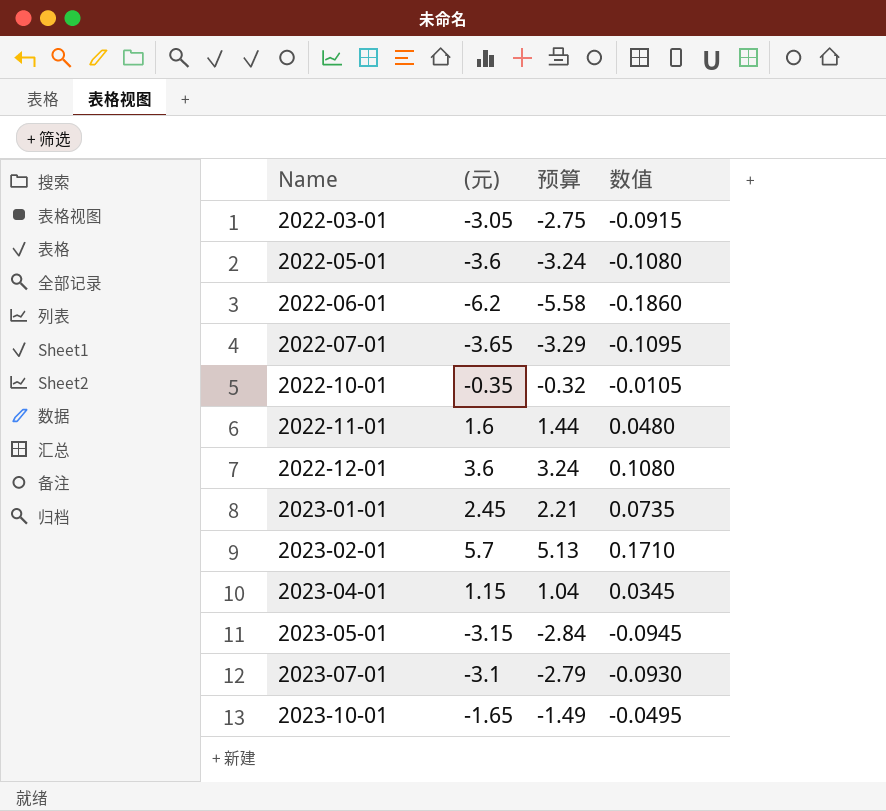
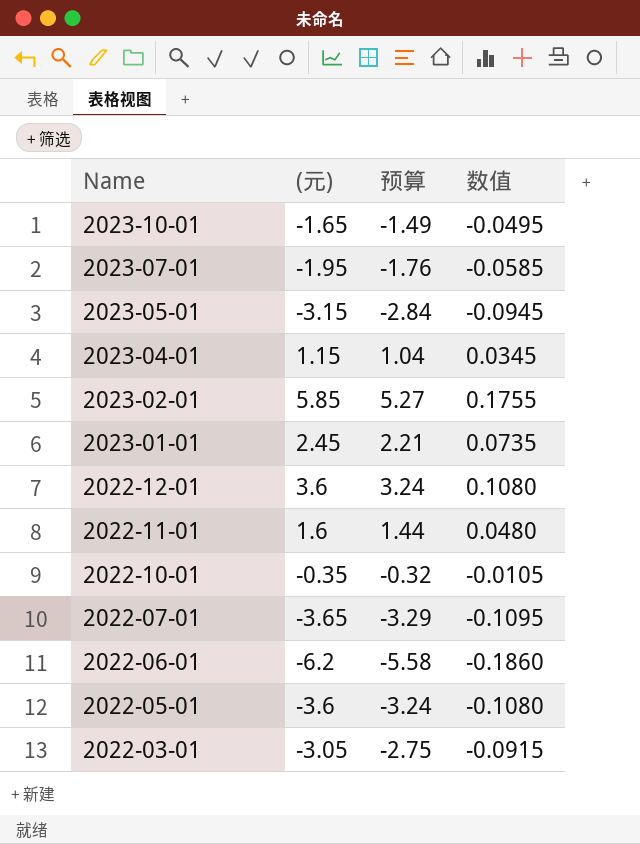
row order: Name ascending -> Name descending
2023-07-01 | (元): -3.1 -> -1.95
2023-07-01 | 预算: -2.79 -> -1.76
2023-07-01 | 数值: -0.0930 -> -0.0585
2023-02-01 | (元): 5.7 -> 5.85
2023-02-01 | 预算: 5.13 -> 5.27
2023-02-01 | 数值: 0.1710 -> 0.1755

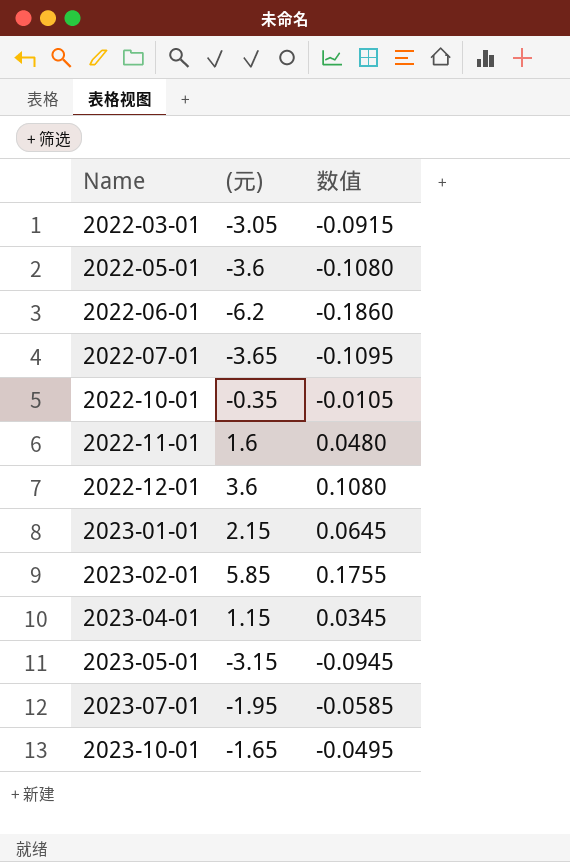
row order: Name descending -> Name ascending
column 预算 | formula: [(元)] * 0.9 -> none
2023-01-01 | (元): 2.45 -> 2.15
2023-01-01 | 数值: 0.0735 -> 0.0645

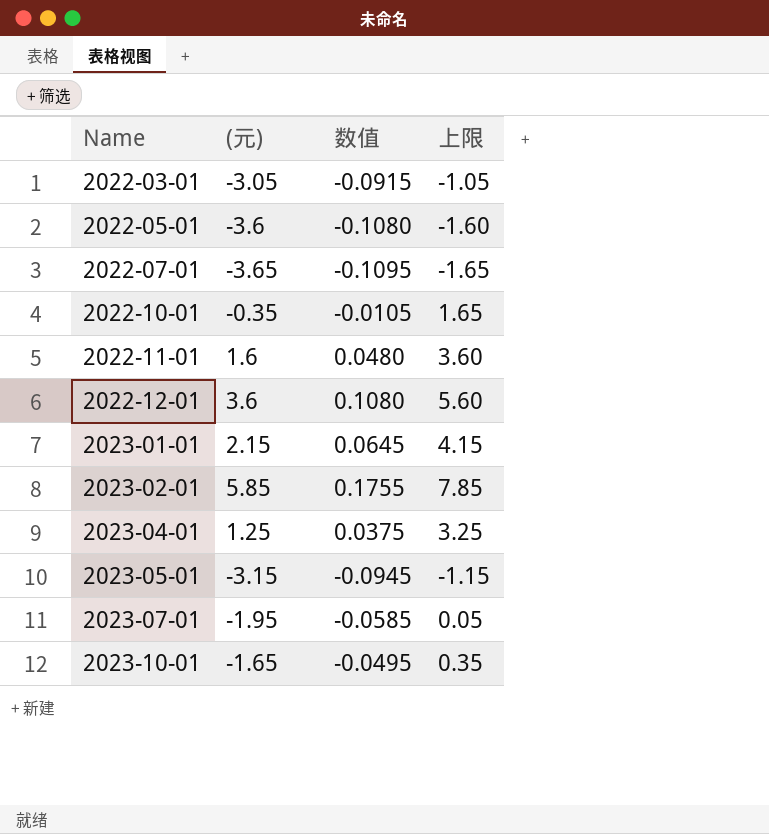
column 上限 | formula: none -> [(元)] + 2
row 2022-06-01: -6.2 | -0.1860 -> none
2023-04-01 | (元): 1.15 -> 1.25
2023-04-01 | 数值: 0.0345 -> 0.0375

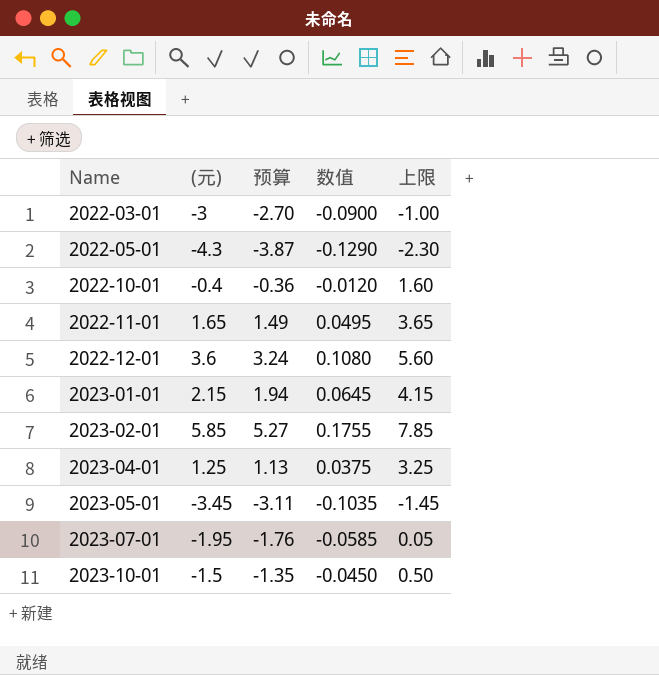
column 预算 | formula: none -> [(元)] * 0.9
row 2022-07-01: -3.65 | -0.1095 | -1.65 -> none
2022-03-01 | (元): -3.05 -> -3
2022-03-01 | 数值: -0.0915 -> -0.0900
2022-03-01 | 上限: -1.05 -> -1.00
2022-05-01 | (元): -3.6 -> -4.3
2022-05-01 | 数值: -0.1080 -> -0.1290
2022-05-01 | 上限: -1.60 -> -2.30
2022-10-01 | (元): -0.35 -> -0.4
2022-10-01 | 数值: -0.0105 -> -0.0120
2022-10-01 | 上限: 1.65 -> 1.60
2022-11-01 | (元): 1.6 -> 1.65
2022-11-01 | 数值: 0.0480 -> 0.0495
2022-11-01 | 上限: 3.60 -> 3.65
2023-05-01 | (元): -3.15 -> -3.45
2023-05-01 | 数值: -0.0945 -> -0.1035
2023-05-01 | 上限: -1.15 -> -1.45
2023-10-01 | (元): -1.65 -> -1.5
2023-10-01 | 数值: -0.0495 -> -0.0450
2023-10-01 | 上限: 0.35 -> 0.50

